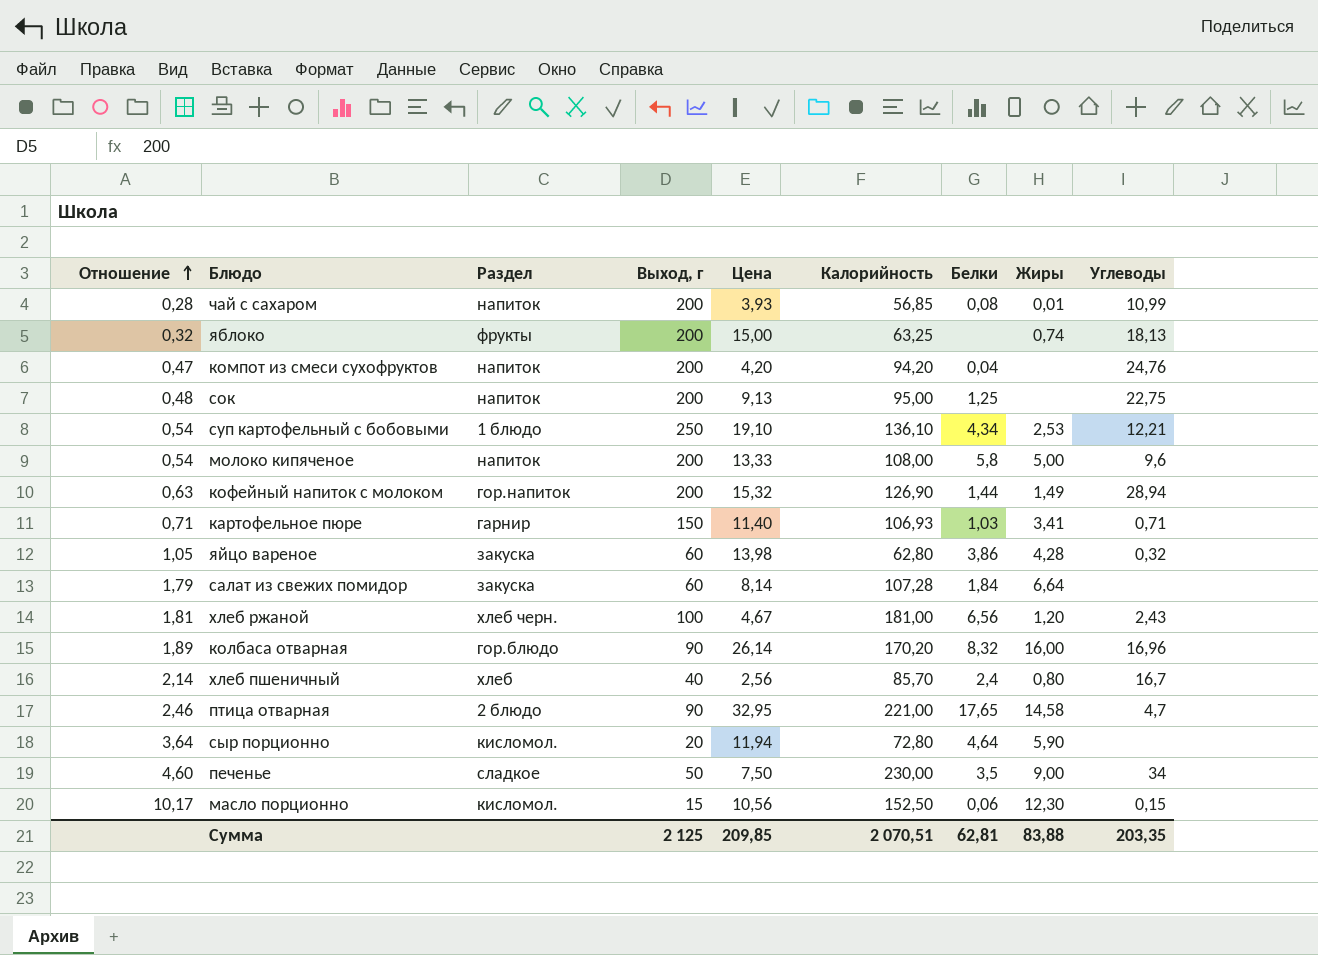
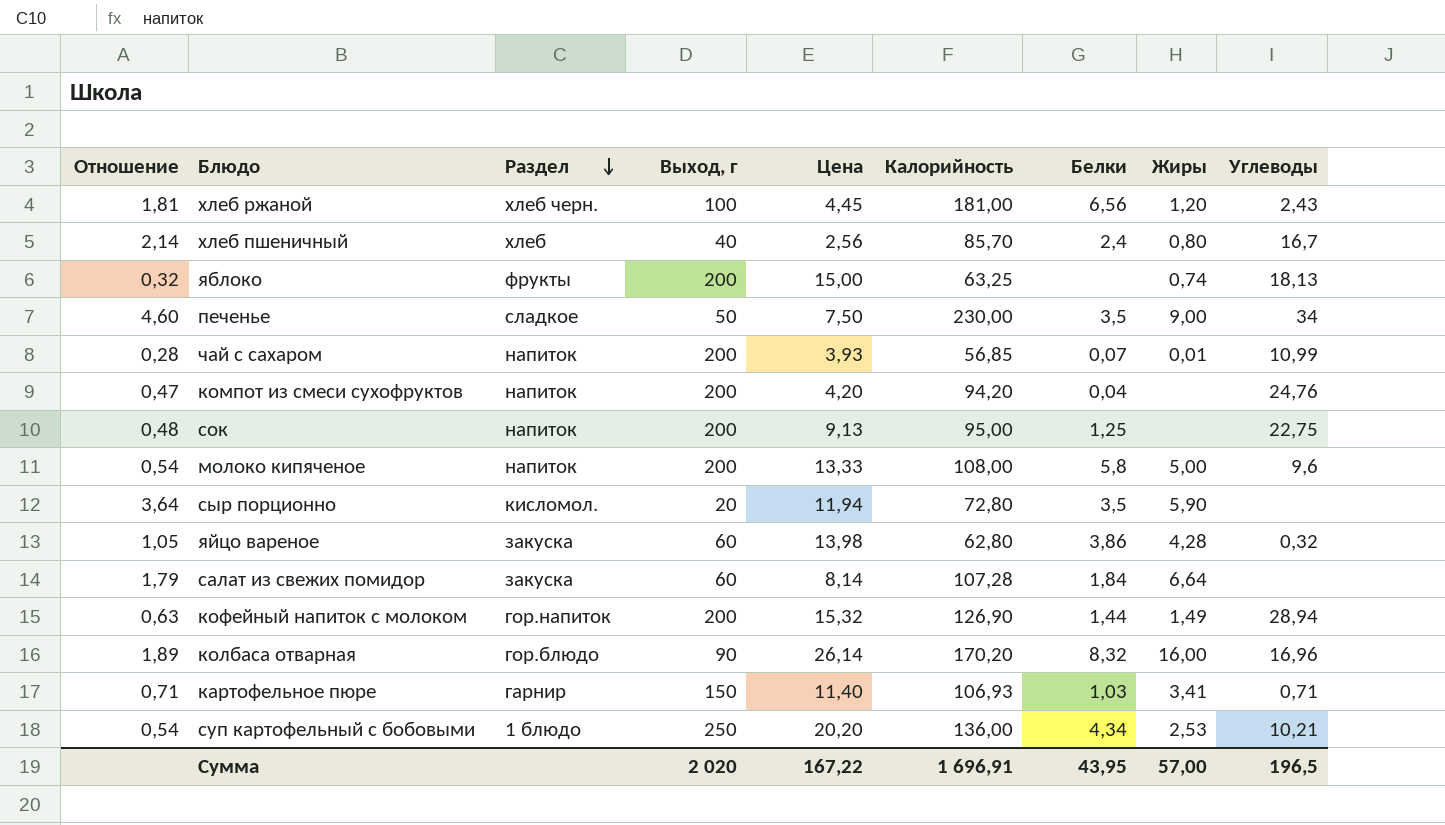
row order: Отношение ascending -> Раздел descending
row птица отварная: 2,46 | 2 блюдо | 90 | 32,95 | 221,00 | 17,65 | 14,58 | 4,7 -> none
row масло порционно: 10,17 | кисломол. | 15 | 10,56 | 152,50 | 0,06 | 12,30 | 0,15 -> none
хлеб ржаной | Цена: 4,67 -> 4,45
чай с сахаром | Белки: 0,08 -> 0,07
сыр порционно | Белки: 4,64 -> 3,5
суп картофельный с бобовыми | Цена: 19,10 -> 20,20
суп картофельный с бобовыми | Калорийность: 136,10 -> 136,00
суп картофельный с бобовыми | Углеводы: 12,21 -> 10,21
Сумма | Выход, г: 2 125 -> 2 020
Сумма | Цена: 209,85 -> 167,22
Сумма | Калорийность: 2 070,51 -> 1 696,91
Сумма | Белки: 62,81 -> 43,95
Сумма | Жиры: 83,88 -> 57,00
Сумма | Углеводы: 203,35 -> 196,5

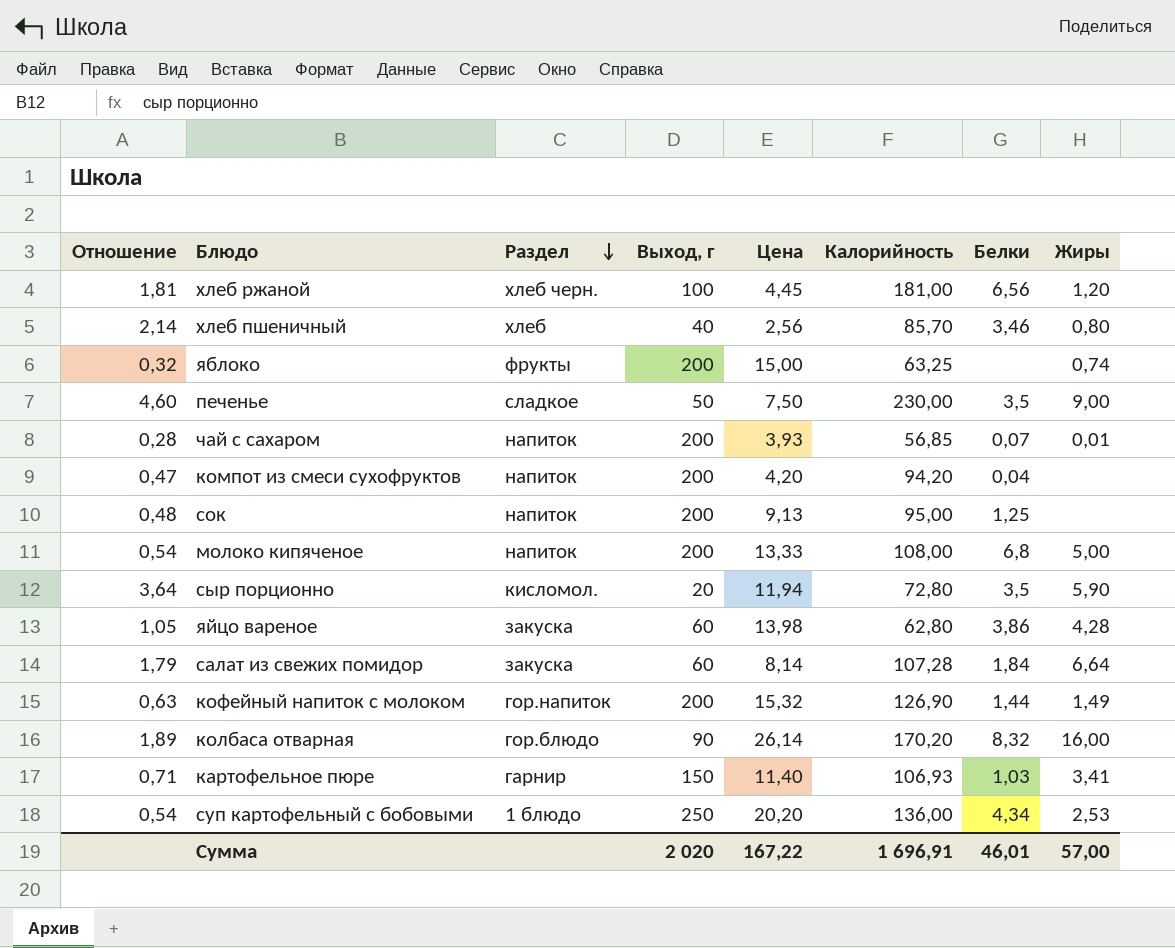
column Углеводы | position: 9 -> none
хлеб пшеничный | Белки: 2,4 -> 3,46
молоко кипяченое | Белки: 5,8 -> 6,8
Сумма | Белки: 43,95 -> 46,01

